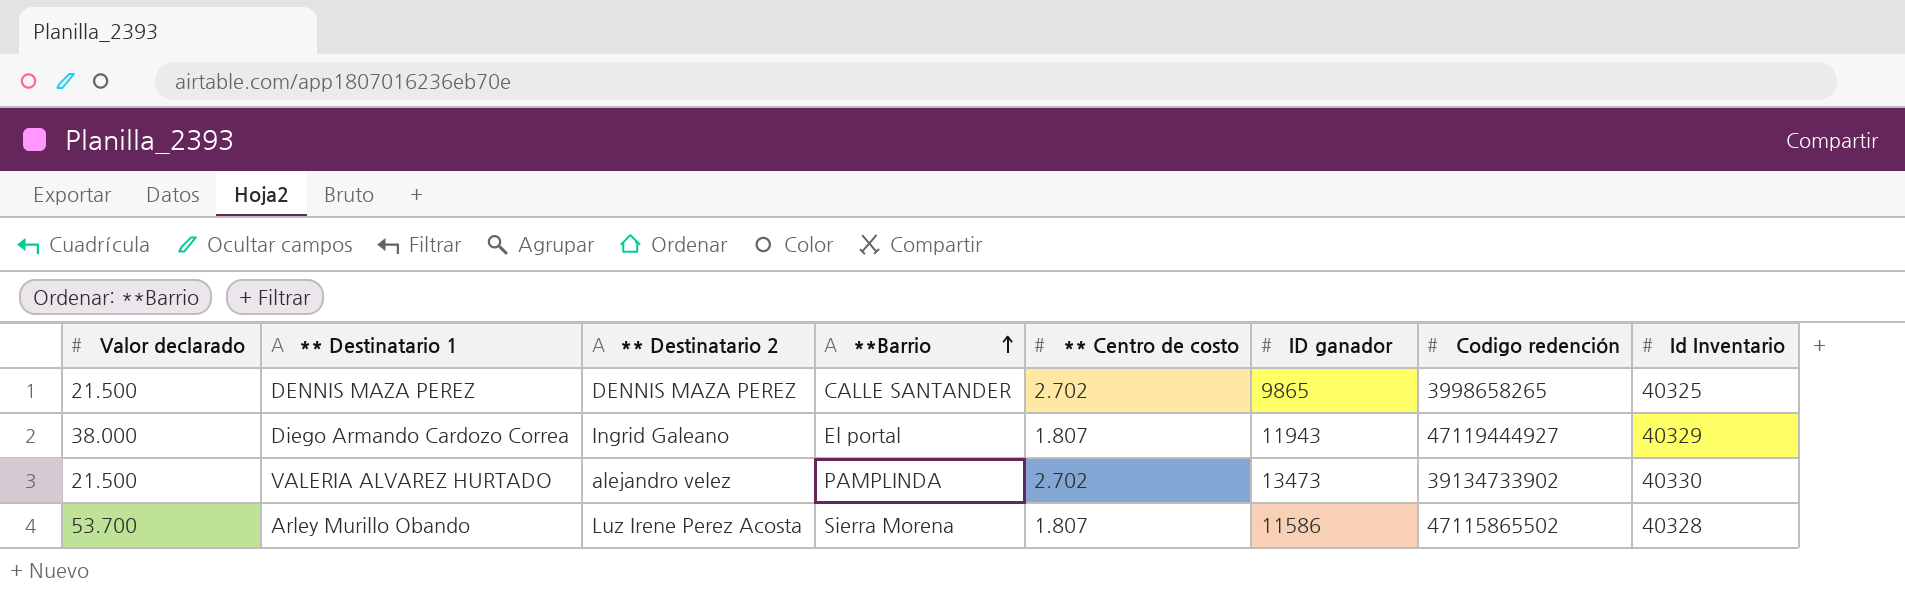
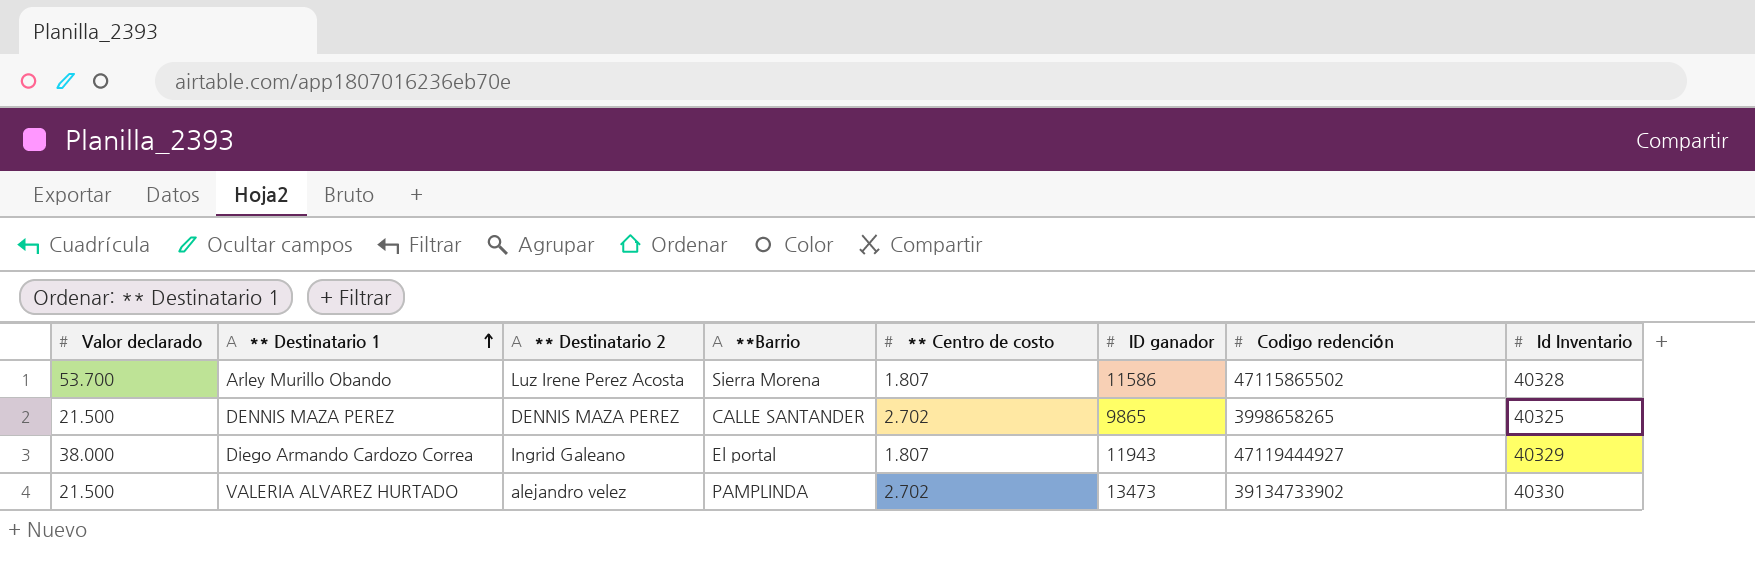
row order: **Barrio ascending -> ** Destinatario 1 ascending

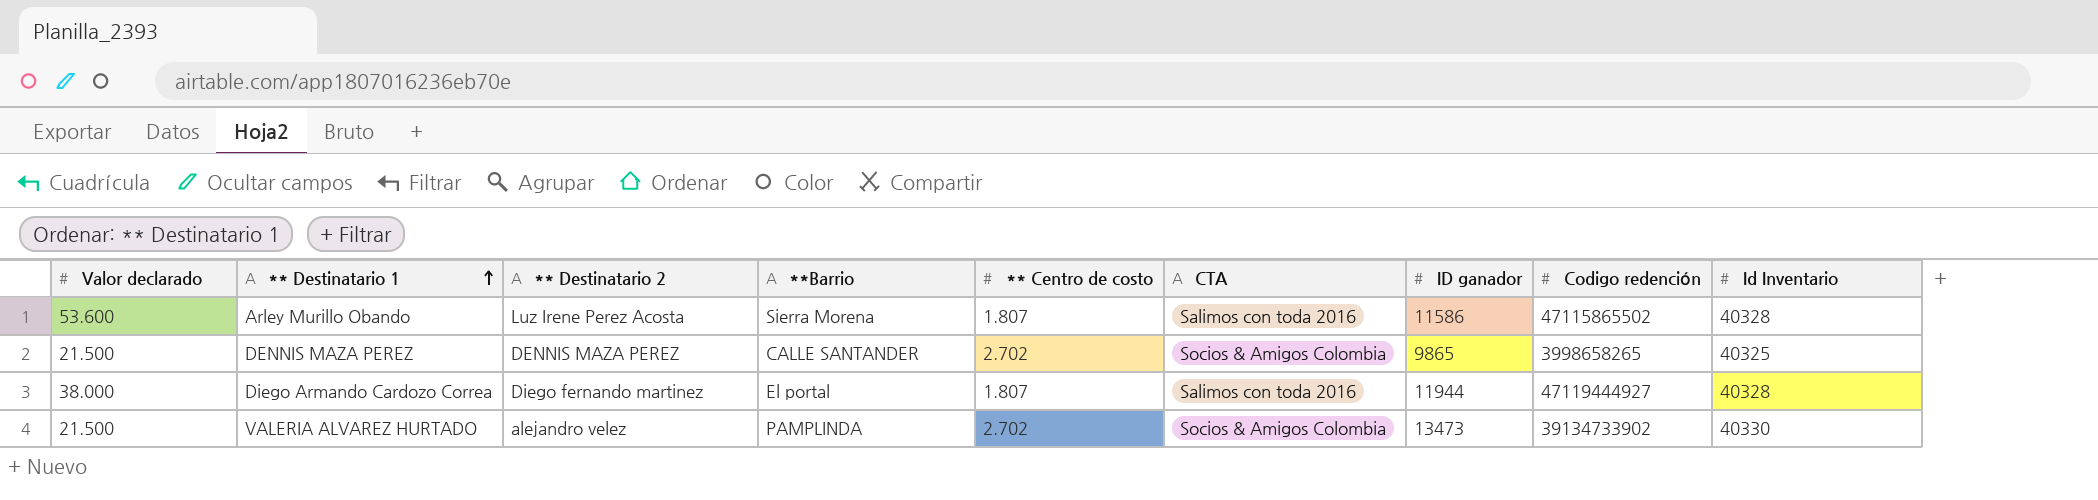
column CTA | position: none -> 6
Arley Murillo Obando | Valor declarado: 53.700 -> 53.600
Diego Armando Cardozo Correa | ** Destinatario 2: Ingrid Galeano -> Diego fernando martinez
Diego Armando Cardozo Correa | ID ganador: 11943 -> 11944
Diego Armando Cardozo Correa | Id Inventario: 40329 -> 40328

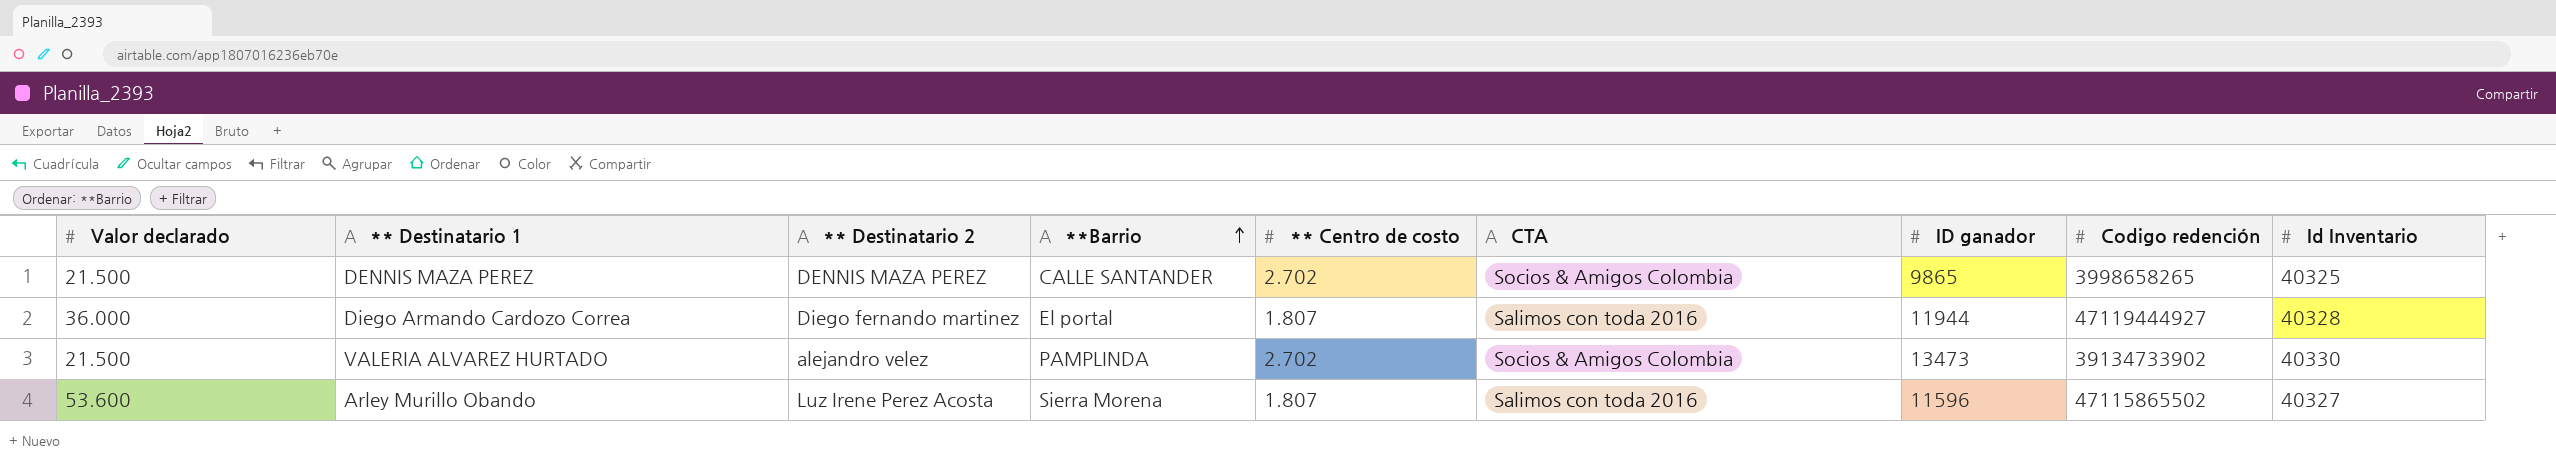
row order: ** Destinatario 1 ascending -> **Barrio ascending
Diego Armando Cardozo Correa | Valor declarado: 38.000 -> 36.000
Arley Murillo Obando | ID ganador: 11586 -> 11596
Arley Murillo Obando | Id Inventario: 40328 -> 40327

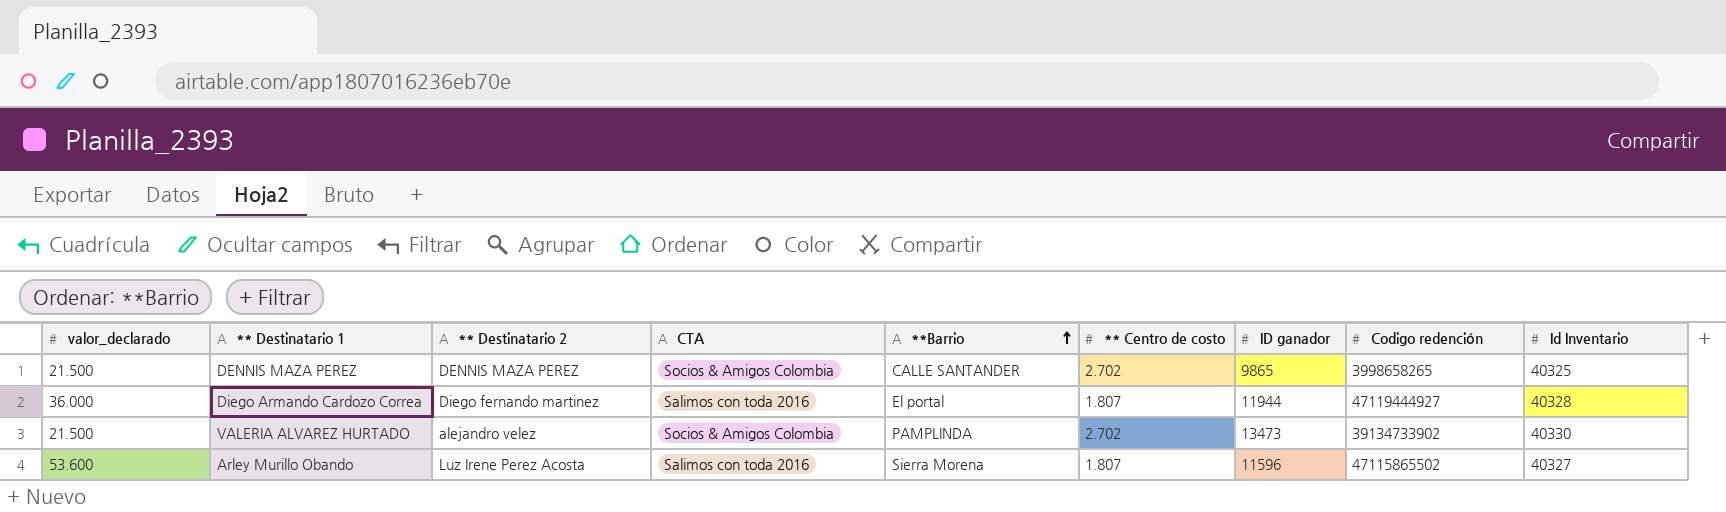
column name: Valor declarado -> valor_declarado
column CTA | position: 6 -> 4

